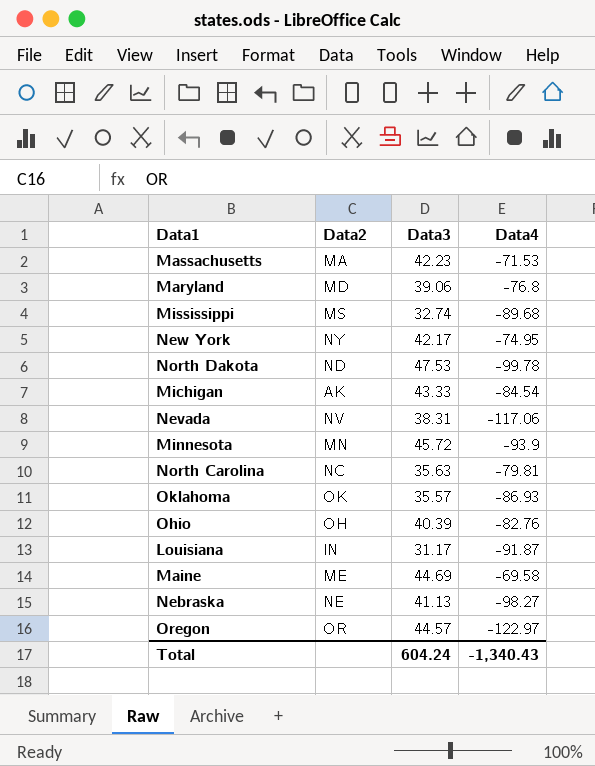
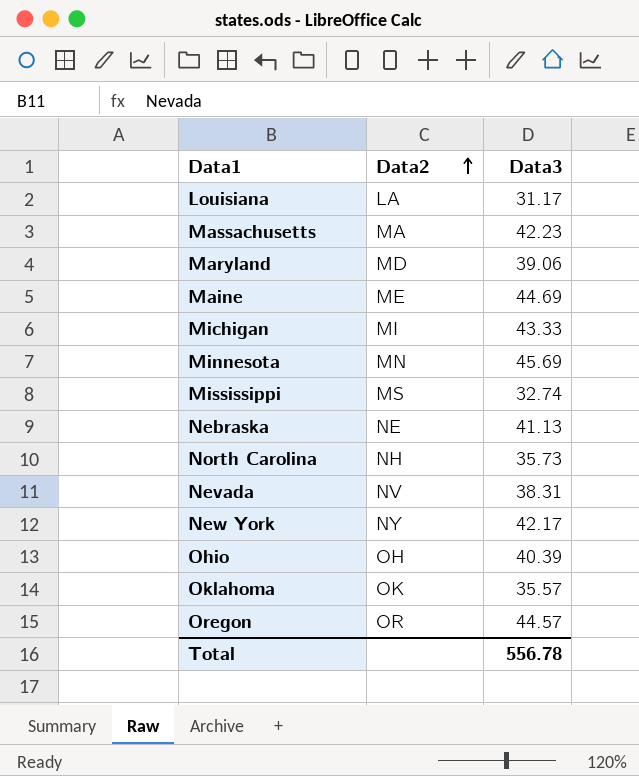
row order: none -> Data2 ascending
column Data4 | position: 4 -> none
row North Dakota: ND | 47.53 | -99.78 -> none
Louisiana | Data2: IN -> LA
Michigan | Data2: AK -> MI
Minnesota | Data3: 45.72 -> 45.69
North Carolina | Data2: NC -> NH
North Carolina | Data3: 35.63 -> 35.73
Total | Data3: 604.24 -> 556.78

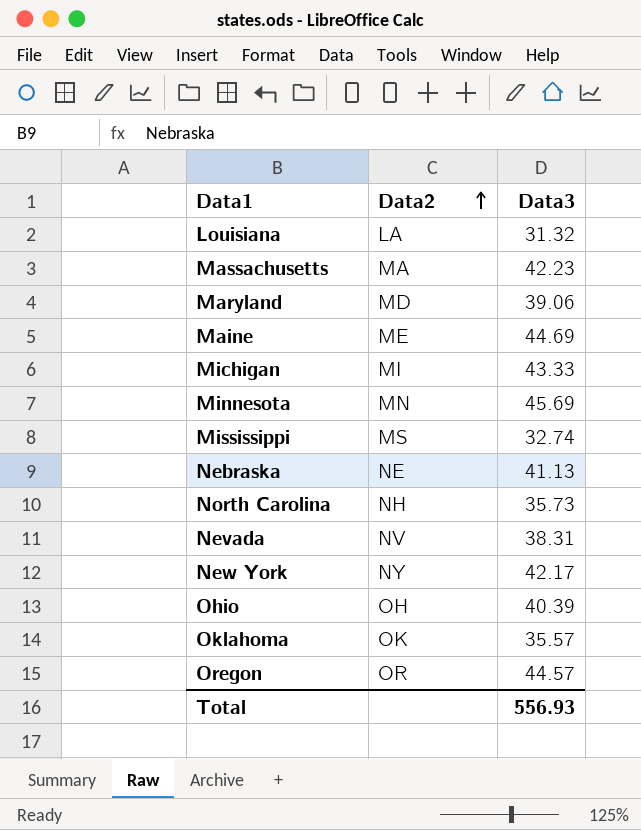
Louisiana | Data3: 31.17 -> 31.32
Total | Data3: 556.78 -> 556.93

